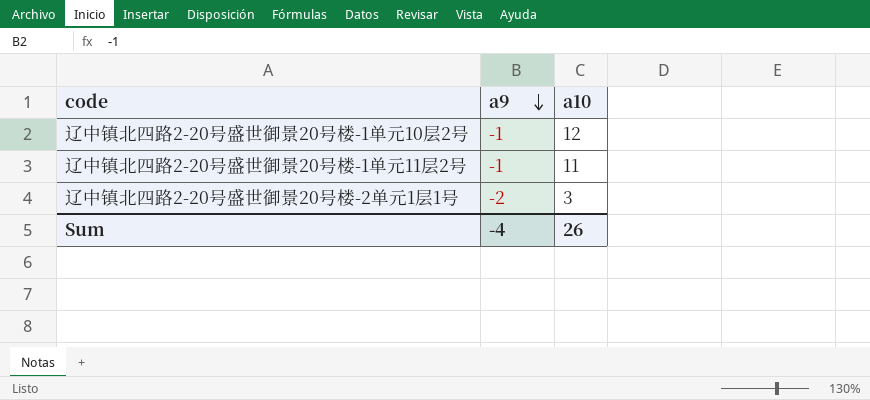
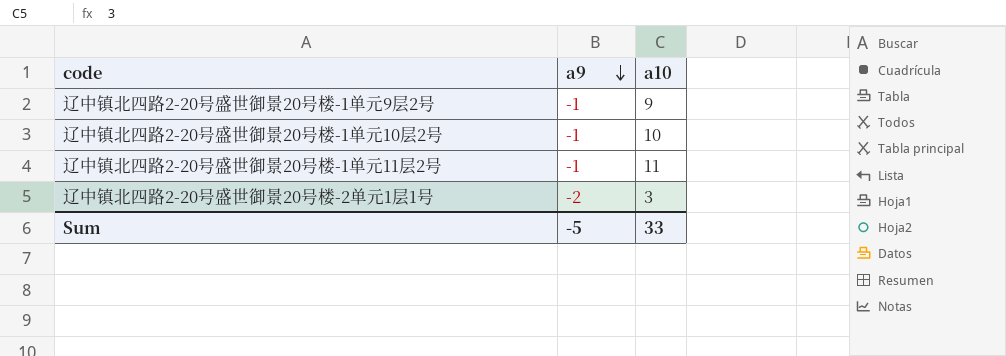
row 辽中镇北四路2-20号盛世御景20号楼-1单元9层2号: none -> -1 | 9
辽中镇北四路2-20号盛世御景20号楼-1单元10层2号 | a10: 12 -> 10
Sum | a9: -4 -> -5
Sum | a10: 26 -> 33

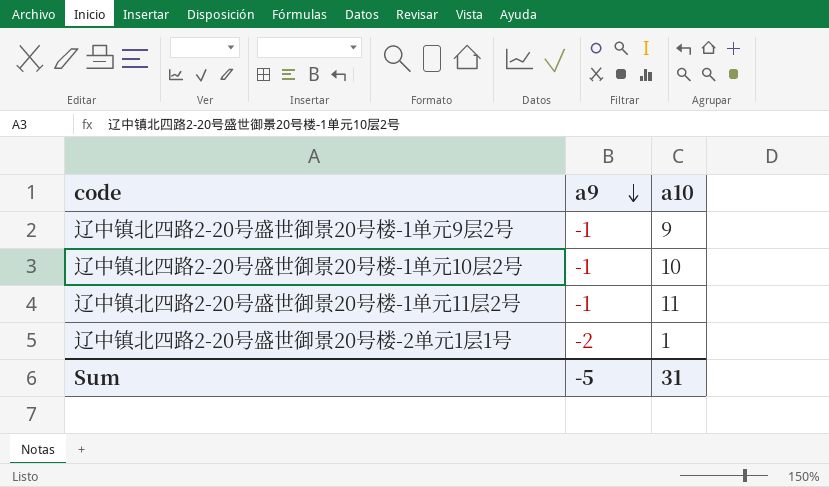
辽中镇北四路2-20号盛世御景20号楼-2单元1层1号 | a10: 3 -> 1
Sum | a10: 33 -> 31

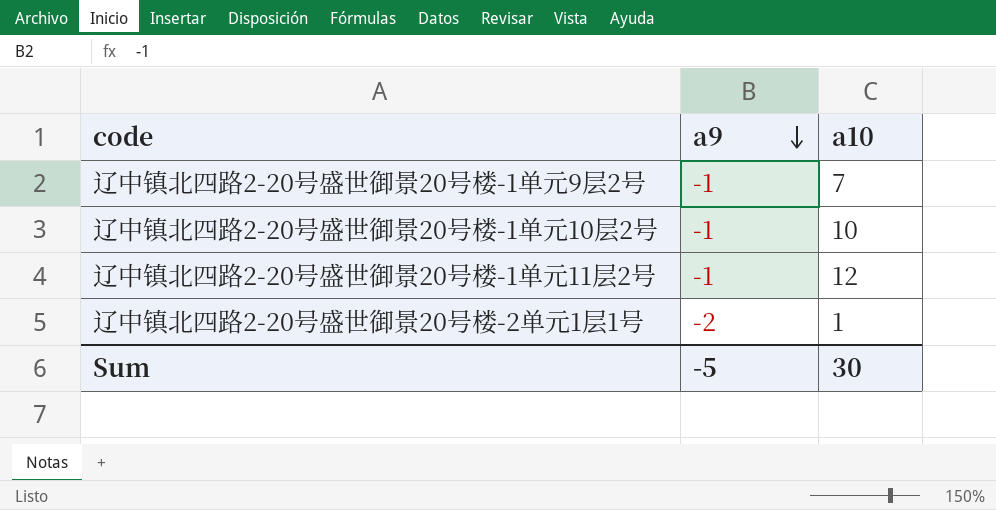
辽中镇北四路2-20号盛世御景20号楼-1单元9层2号 | a10: 9 -> 7
辽中镇北四路2-20号盛世御景20号楼-1单元11层2号 | a10: 11 -> 12
Sum | a10: 31 -> 30

